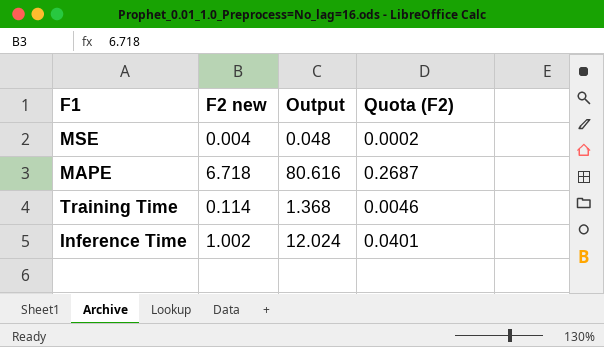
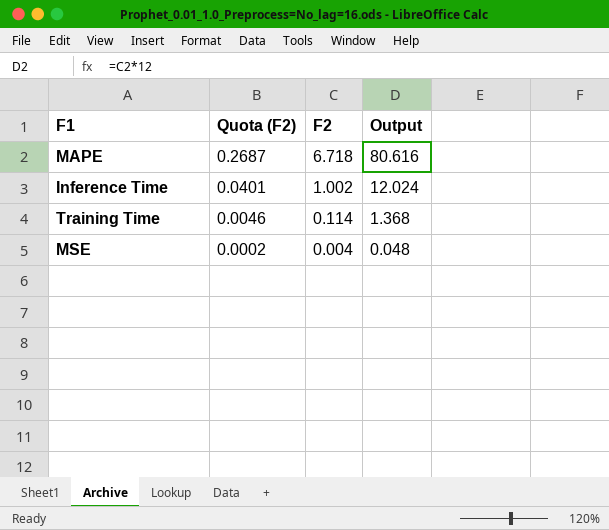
row order: none -> Quota (F2) descending
column Quota (F2) | position: 4 -> 2
column name: F2 new -> F2

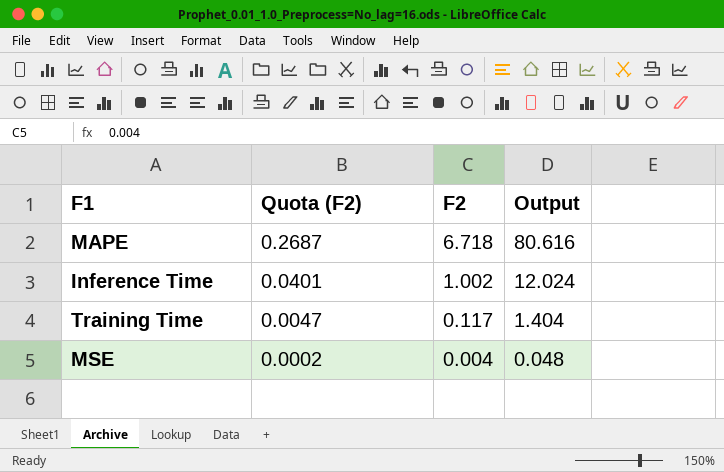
Training Time | Quota (F2): 0.0046 -> 0.0047
Training Time | F2: 0.114 -> 0.117
Training Time | Output: 1.368 -> 1.404

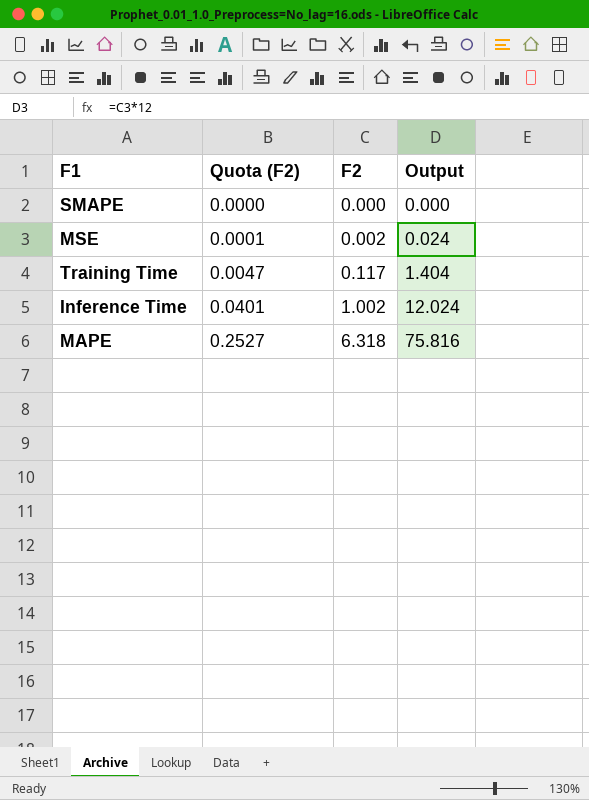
row order: Quota (F2) descending -> Quota (F2) ascending
row SMAPE: none -> 0.0000 | 0.000 | 0.000
MSE | Quota (F2): 0.0002 -> 0.0001
MSE | F2: 0.004 -> 0.002
MSE | Output: 0.048 -> 0.024
MAPE | Quota (F2): 0.2687 -> 0.2527
MAPE | F2: 6.718 -> 6.318
MAPE | Output: 80.616 -> 75.816

